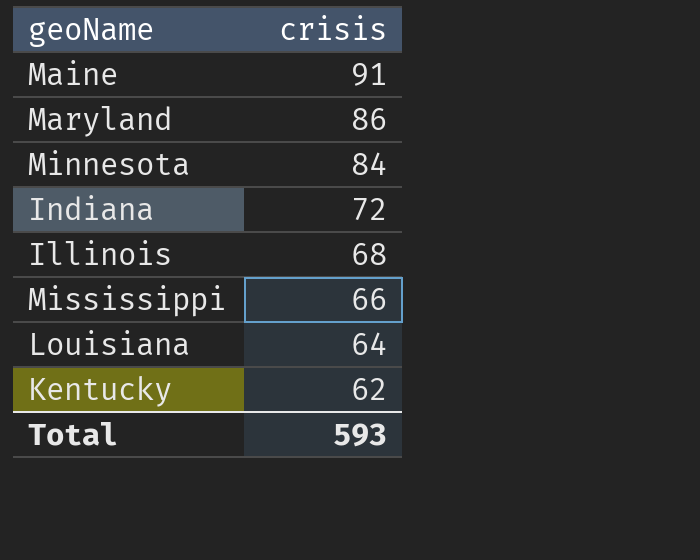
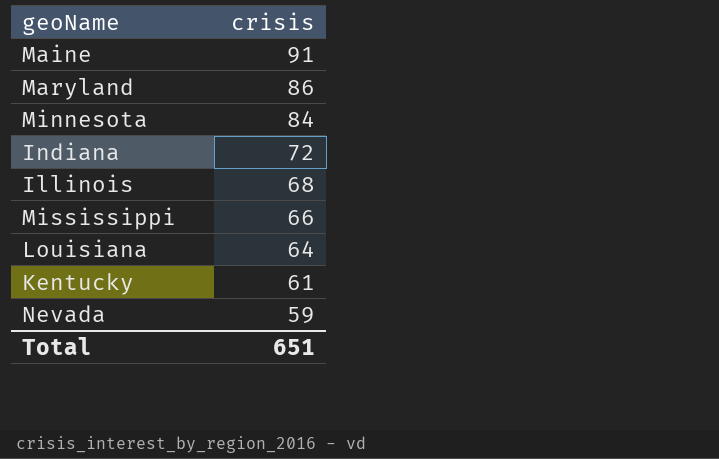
Kentucky | crisis: 62 -> 61
row Nevada: none -> 59
Total | crisis: 593 -> 651

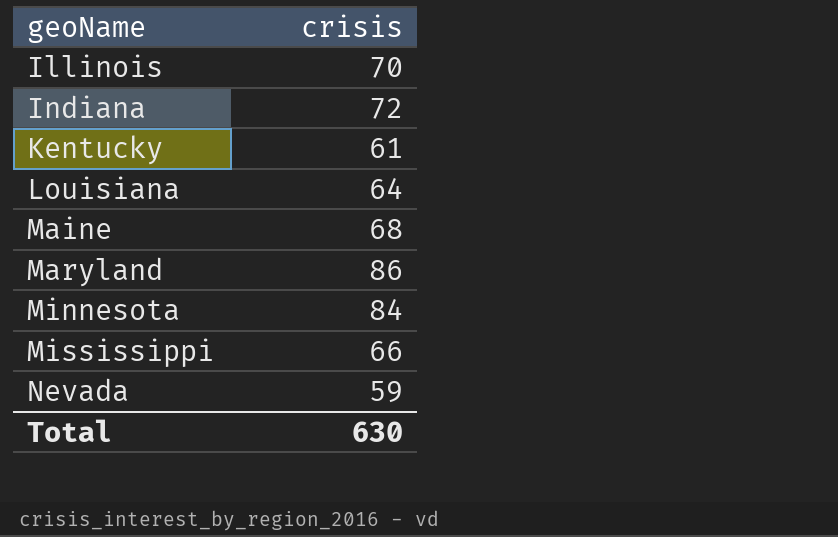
row order: crisis descending -> geoName ascending
Illinois | crisis: 68 -> 70
Maine | crisis: 91 -> 68
Total | crisis: 651 -> 630

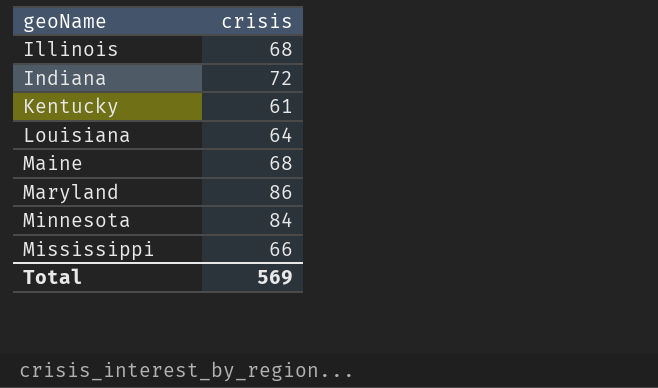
row Nevada: 59 -> none
Illinois | crisis: 70 -> 68
Total | crisis: 630 -> 569

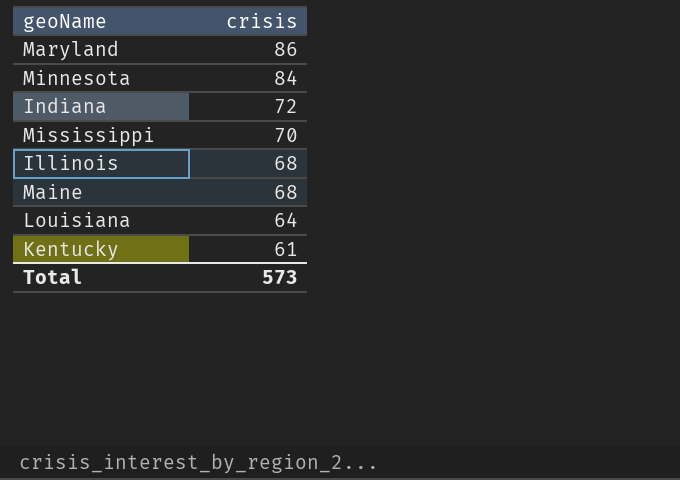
row order: geoName ascending -> crisis descending
Mississippi | crisis: 66 -> 70
Total | crisis: 569 -> 573

